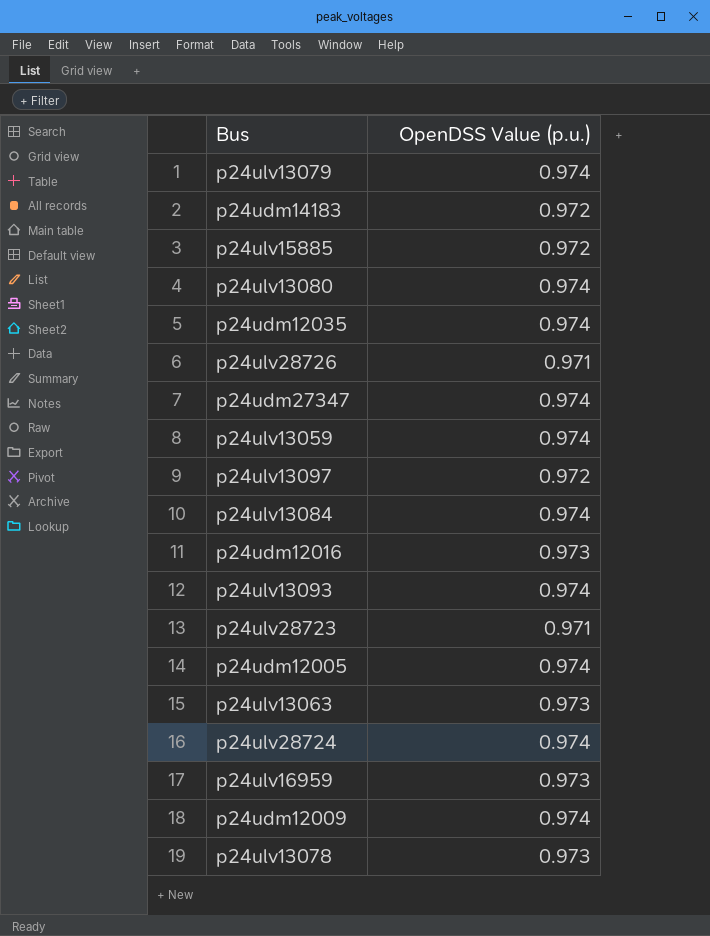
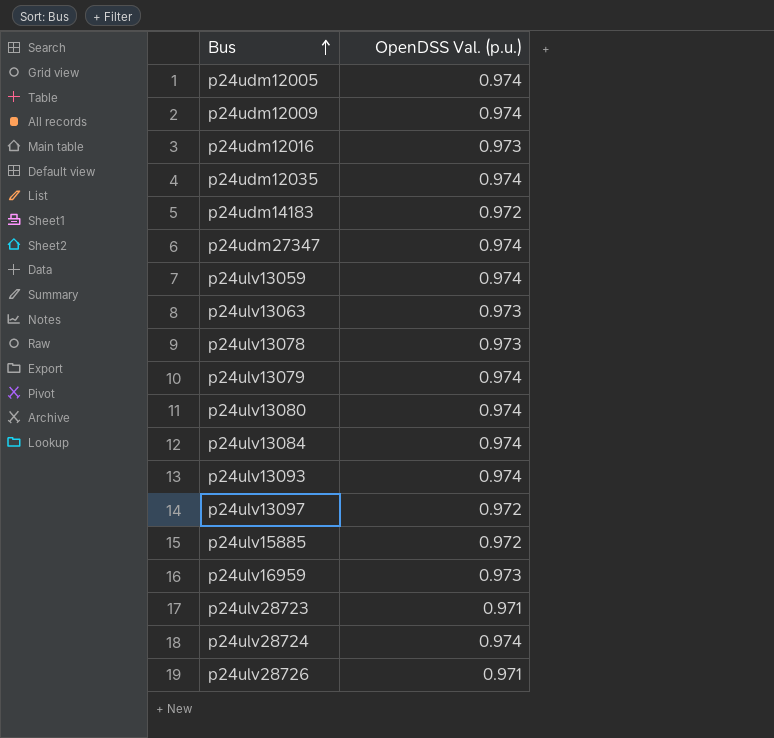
row order: none -> Bus ascending
column name: OpenDSS Value (p.u.) -> OpenDSS Val. (p.u.)

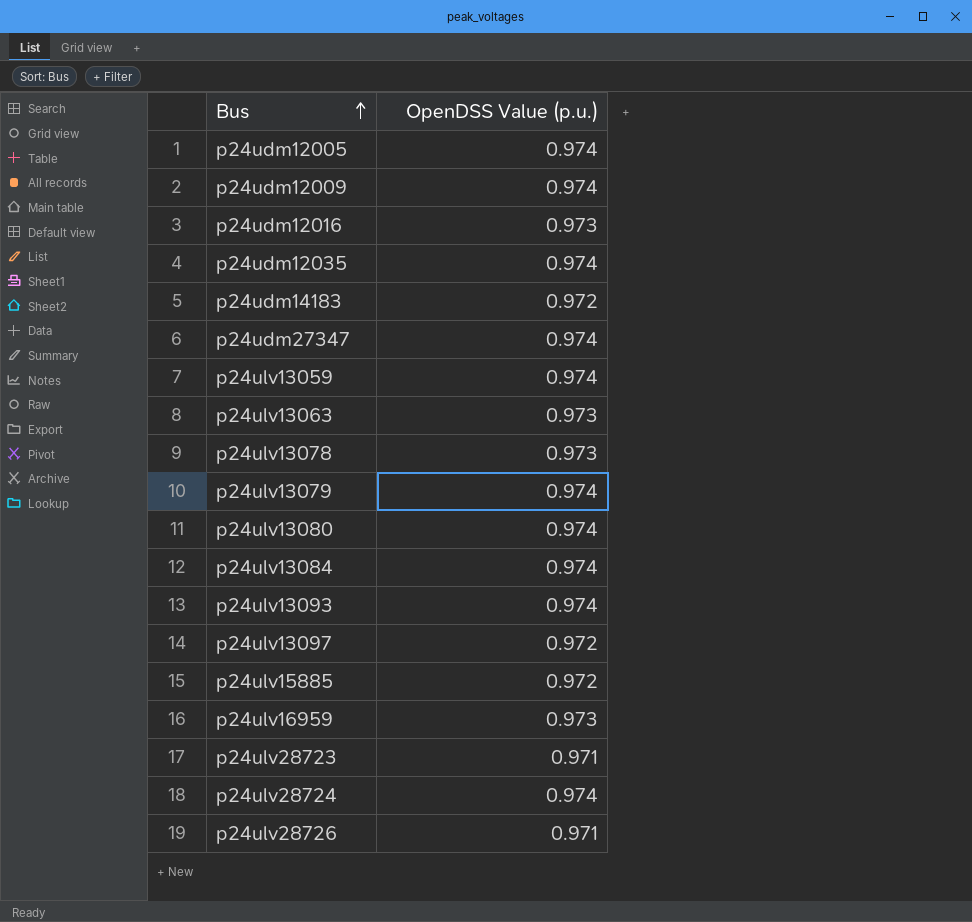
column name: OpenDSS Val. (p.u.) -> OpenDSS Value (p.u.)

